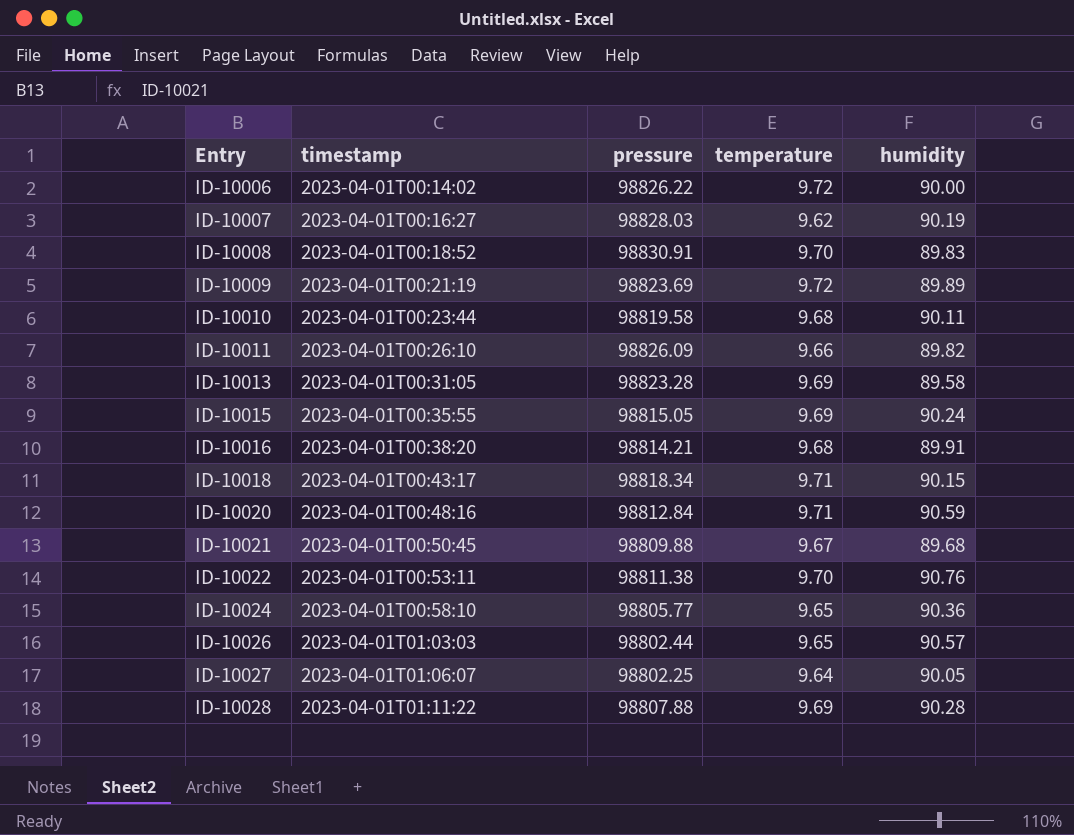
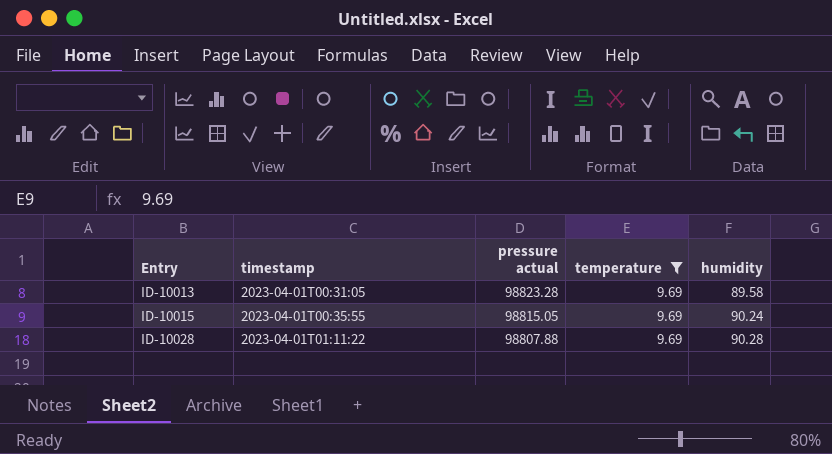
filter: none -> temperature = 9.69
column name: pressure -> pressure actual

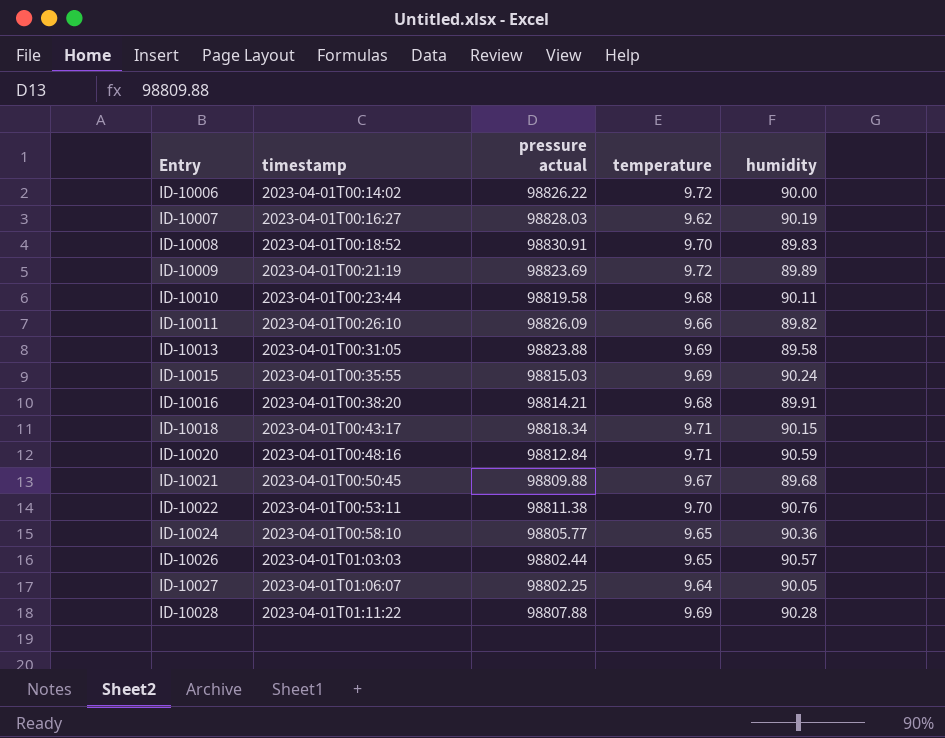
filter: temperature = 9.69 -> none
ID-10013 | pressure actual: 98823.28 -> 98823.88
ID-10015 | pressure actual: 98815.05 -> 98815.03

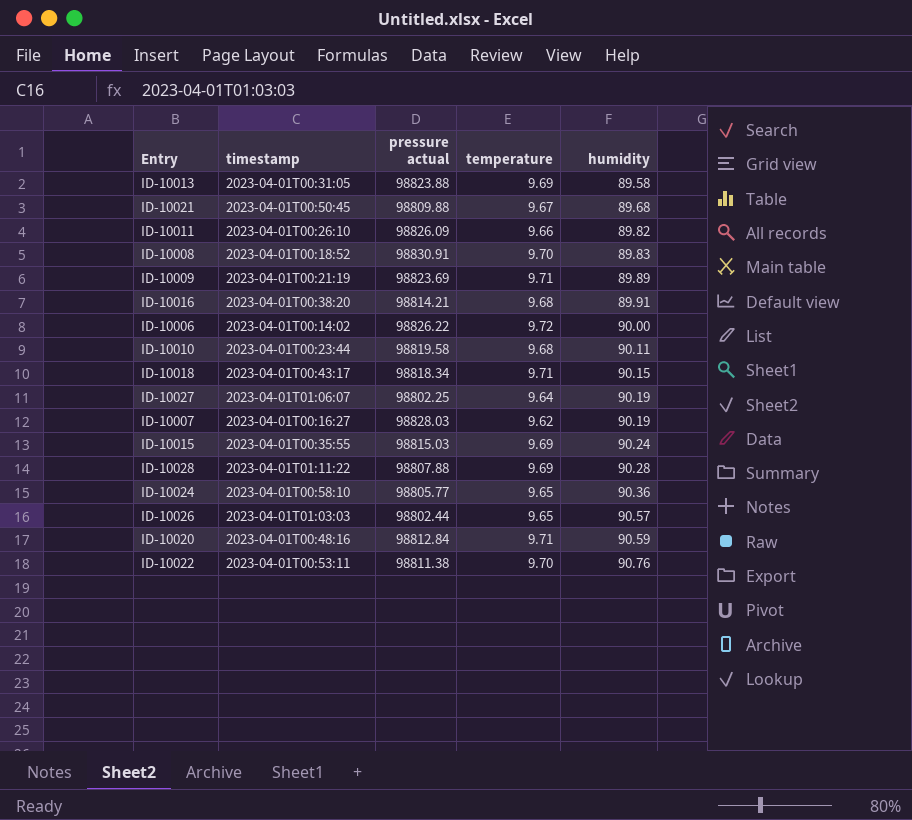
row order: Entry ascending -> humidity ascending
ID-10009 | temperature: 9.72 -> 9.71
ID-10027 | humidity: 90.05 -> 90.19

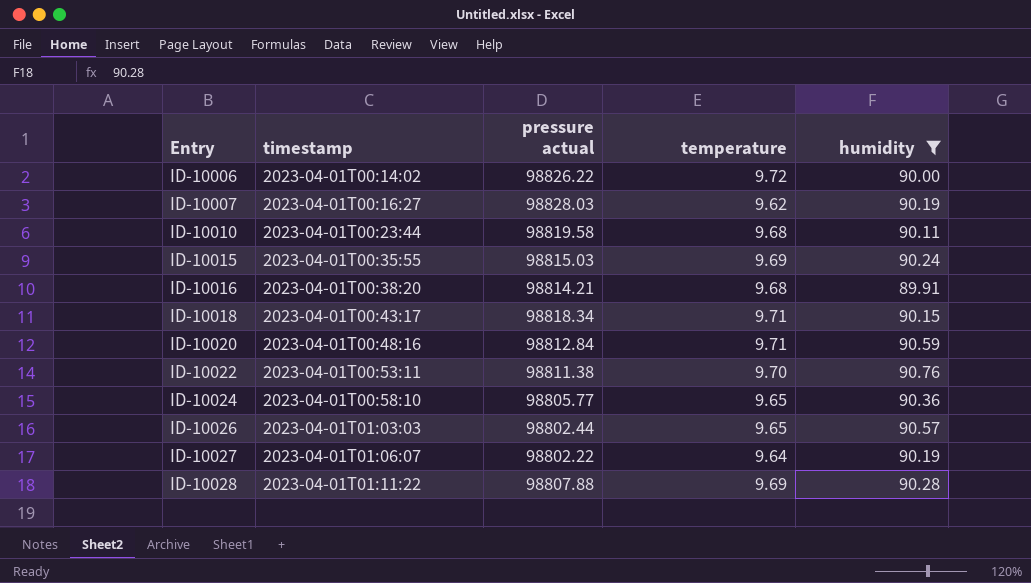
filter: none -> humidity >= 89.91
row order: humidity ascending -> Entry ascending
ID-10027 | pressure actual: 98802.25 -> 98802.22

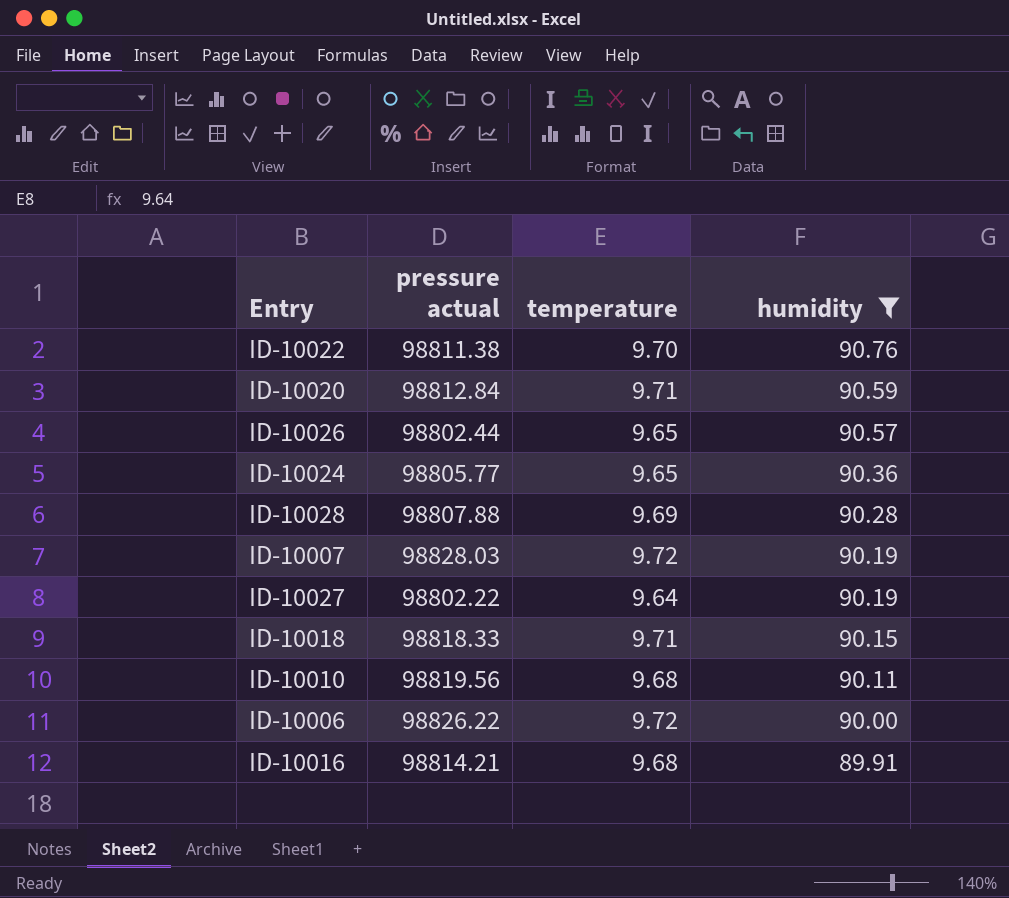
row order: Entry ascending -> humidity descending
column timestamp | position: 2 -> none
row ID-10015: 2023-04-01T00:35:55 | 98815.03 | 9.69 | 90.24 -> none
ID-10007 | temperature: 9.62 -> 9.72
ID-10018 | pressure actual: 98818.34 -> 98818.33
ID-10010 | pressure actual: 98819.58 -> 98819.56

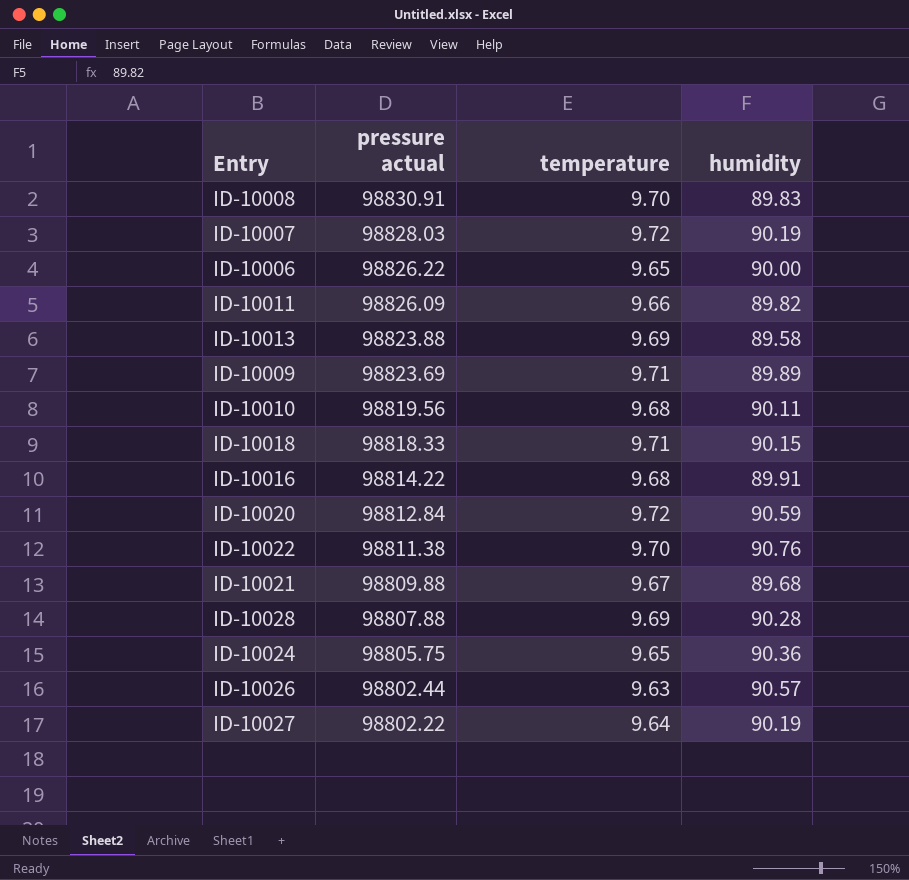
filter: humidity >= 89.91 -> none
row order: humidity descending -> pressure actual descending
ID-10006 | temperature: 9.72 -> 9.65
ID-10016 | pressure actual: 98814.21 -> 98814.22
ID-10020 | temperature: 9.71 -> 9.72
ID-10024 | pressure actual: 98805.77 -> 98805.75
ID-10026 | temperature: 9.65 -> 9.63

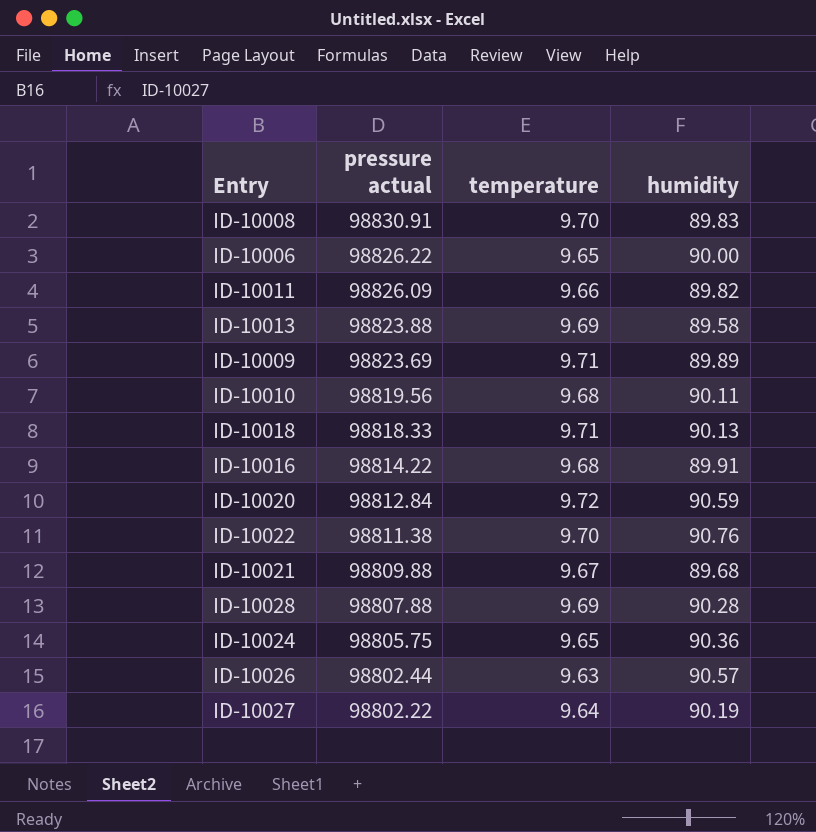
row ID-10007: 98828.03 | 9.72 | 90.19 -> none
ID-10018 | humidity: 90.15 -> 90.13

